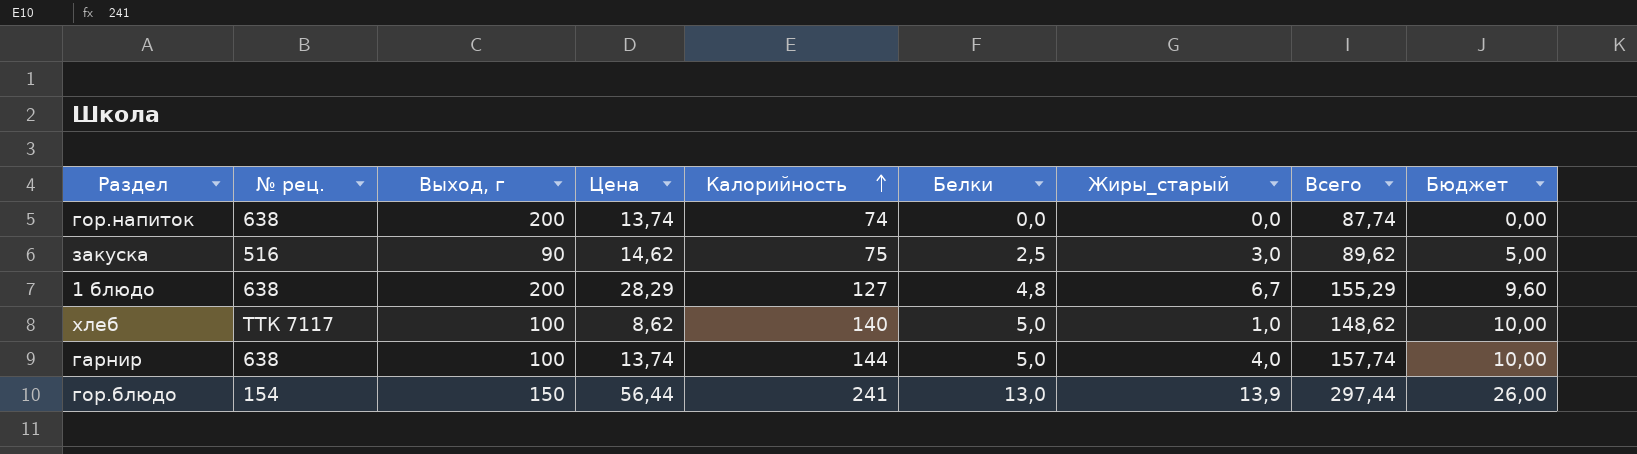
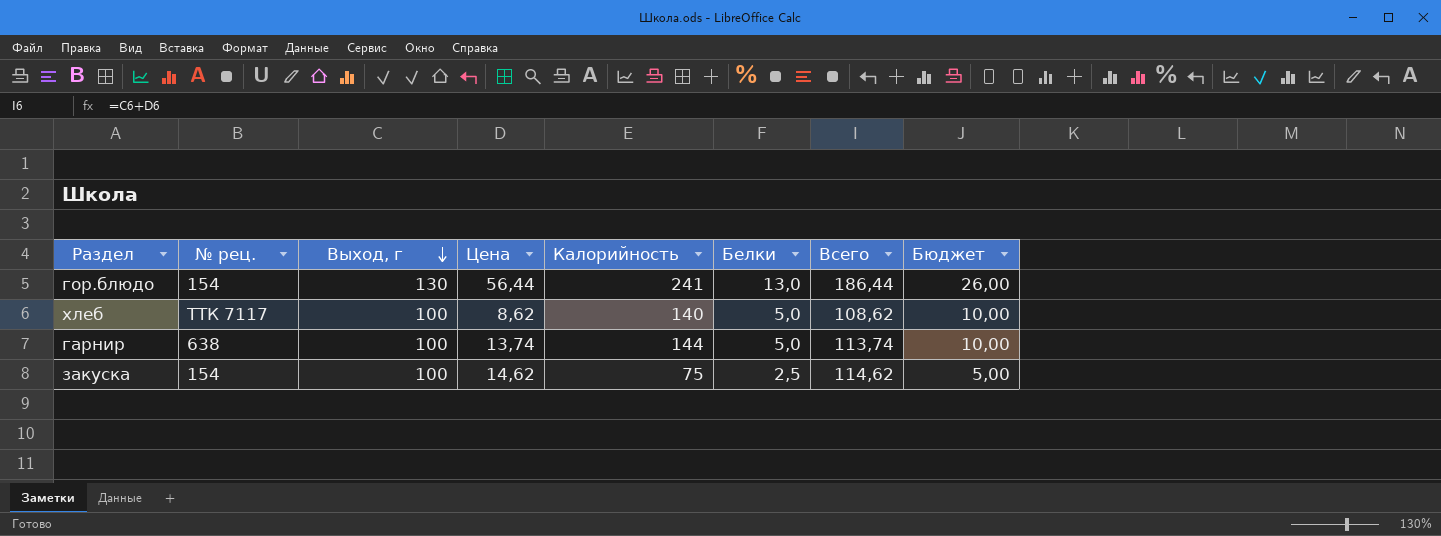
row order: Калорийность ascending -> Выход, г descending
column Жиры_старый | position: 7 -> none
column Всего | formula: [Цена] + [Калорийность] -> [Выход, г] + [Цена]
row гор.напиток: 638 | 200 | 13,74 | 74 | 0,0 | 0,0 | 87,74 | 0,00 -> none
row 1 блюдо: 638 | 200 | 28,29 | 127 | 4,8 | 6,7 | 155,29 | 9,60 -> none
гор.блюдо | Выход, г: 150 -> 130
закуска | № рец.: 516 -> 154
закуска | Выход, г: 90 -> 100

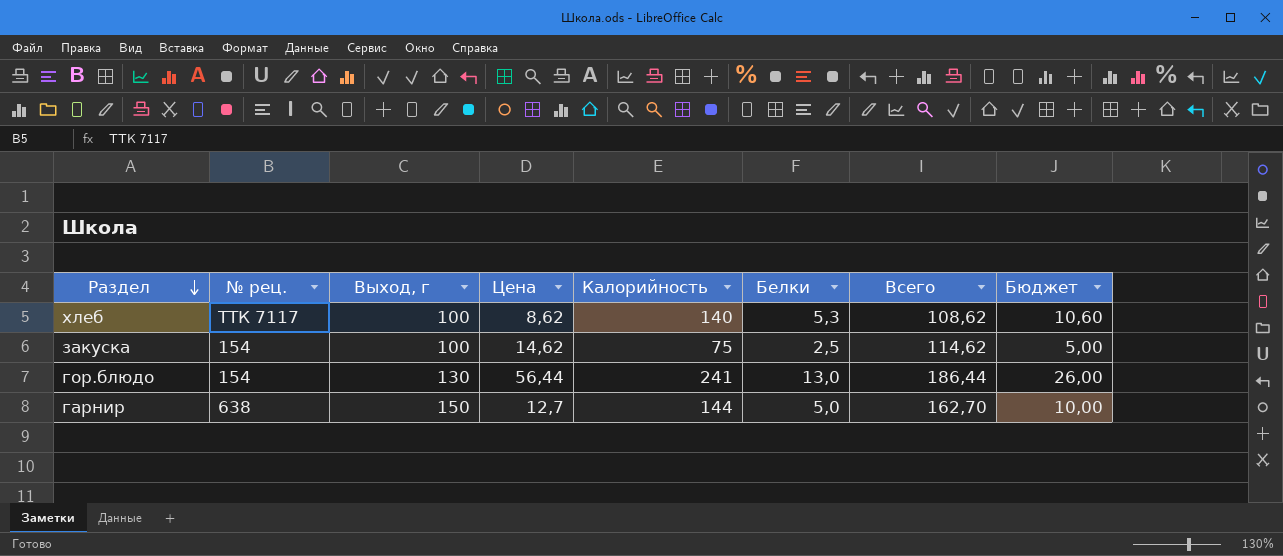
row order: Выход, г descending -> Раздел descending
хлеб | Белки: 5,0 -> 5,3
хлеб | Бюджет: 10,00 -> 10,60
гарнир | Выход, г: 100 -> 150
гарнир | Цена: 13,74 -> 12,7
гарнир | Всего: 113,74 -> 162,70

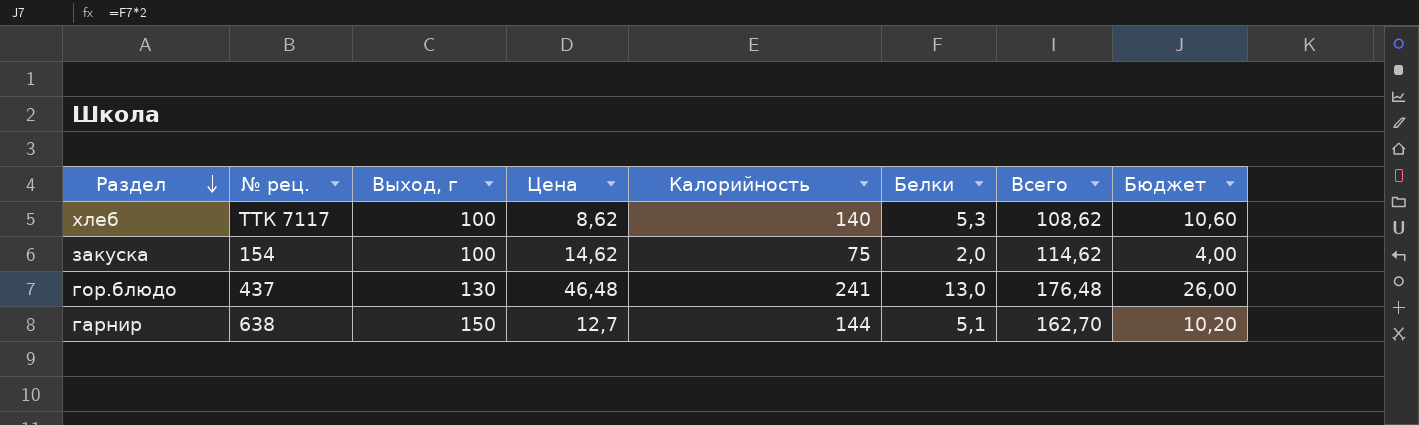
закуска | Белки: 2,5 -> 2,0
закуска | Бюджет: 5,00 -> 4,00
гор.блюдо | № рец.: 154 -> 437
гор.блюдо | Цена: 56,44 -> 46,48
гор.блюдо | Всего: 186,44 -> 176,48
гарнир | Белки: 5,0 -> 5,1
гарнир | Бюджет: 10,00 -> 10,20

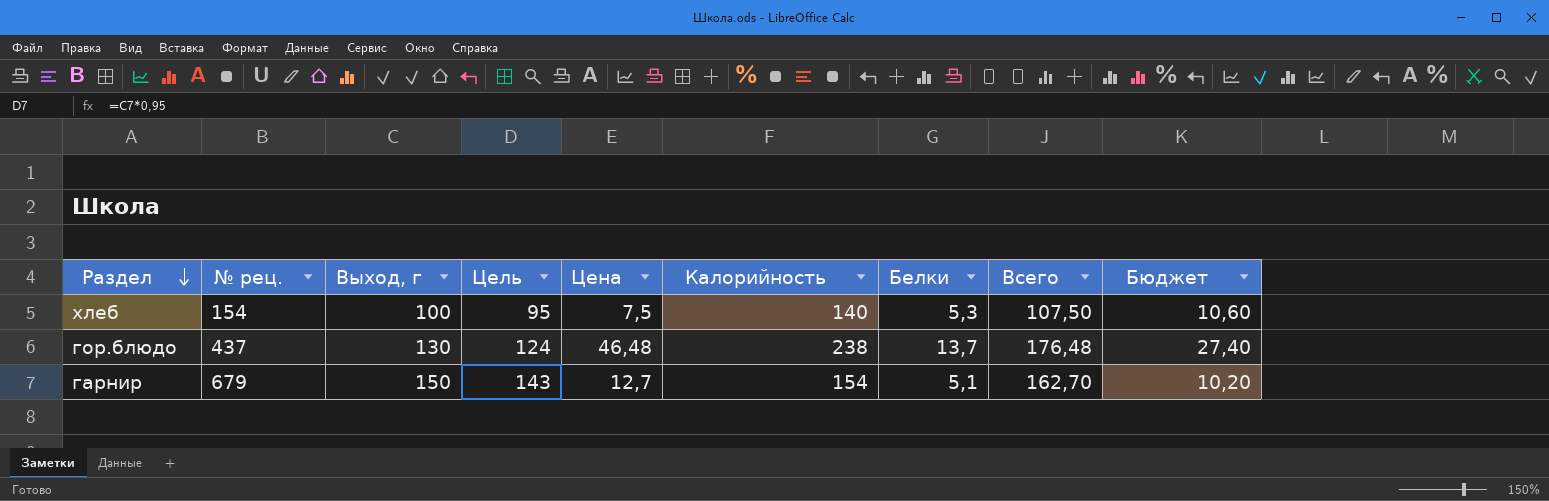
column Цель | formula: none -> [Выход, г] * 0,95
row закуска: 154 | 100 | 14,62 | 75 | 2,0 | 114,62 | 4,00 -> none
хлеб | № рец.: ТТК 7117 -> 154
хлеб | Цена: 8,62 -> 7,5
хлеб | Всего: 108,62 -> 107,50
гор.блюдо | Калорийность: 241 -> 238
гор.блюдо | Белки: 13,0 -> 13,7
гор.блюдо | Бюджет: 26,00 -> 27,40
гарнир | № рец.: 638 -> 679
гарнир | Калорийность: 144 -> 154

